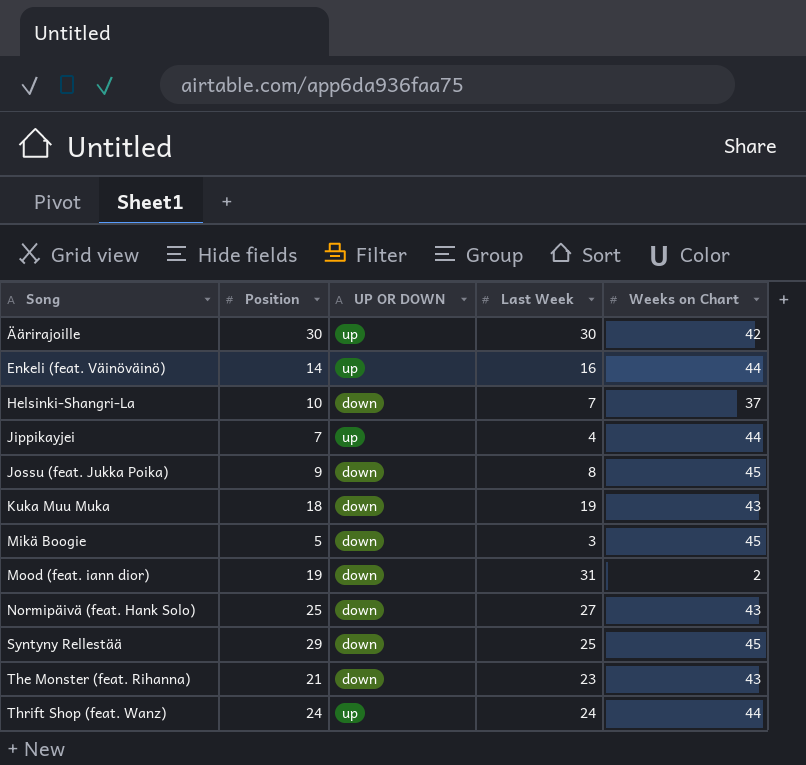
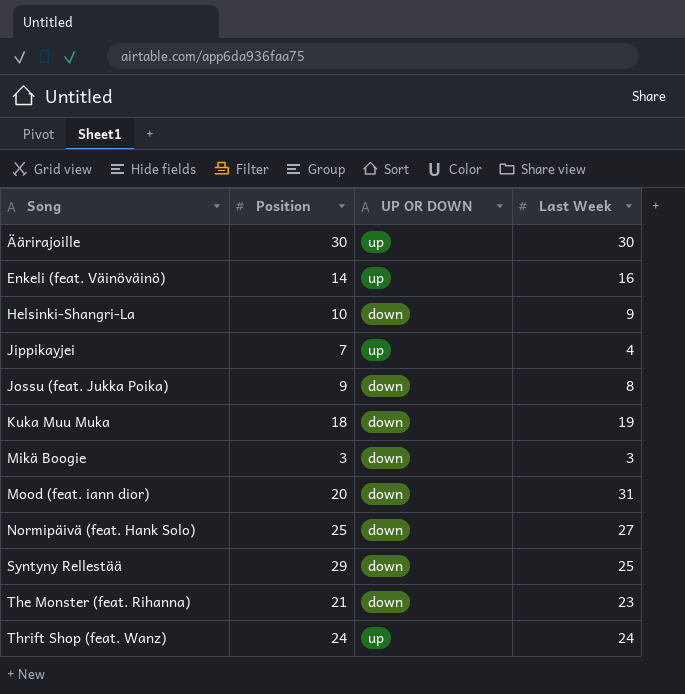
column Weeks on Chart | position: 5 -> none
Helsinki-Shangri-La | Last Week: 7 -> 9
Mikä Boogie | Position: 5 -> 3
Mood (feat. iann dior) | Position: 19 -> 20

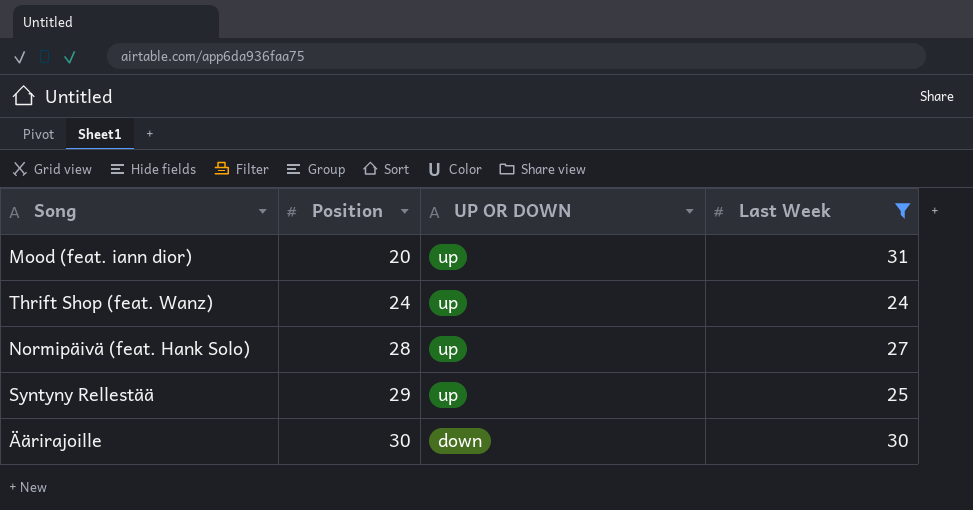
filter: none -> Last Week >= 24
row order: Song ascending -> Position ascending
Mood (feat. iann dior) | UP OR DOWN: down -> up
Normipäivä (feat. Hank Solo) | Position: 25 -> 28
Normipäivä (feat. Hank Solo) | UP OR DOWN: down -> up
Syntyny Rellestää | UP OR DOWN: down -> up
Äärirajoille | UP OR DOWN: up -> down

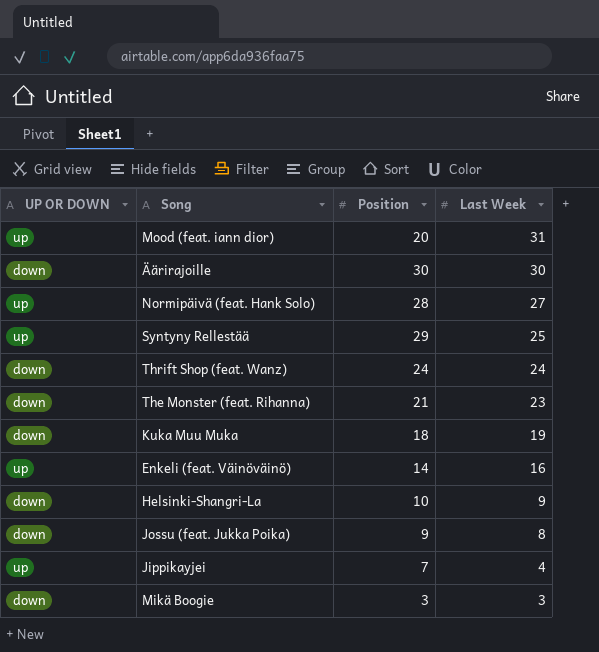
filter: Last Week >= 24 -> none
row order: Position ascending -> Last Week descending
column UP OR DOWN | position: 3 -> 1
Thrift Shop (feat. Wanz) | UP OR DOWN: up -> down

